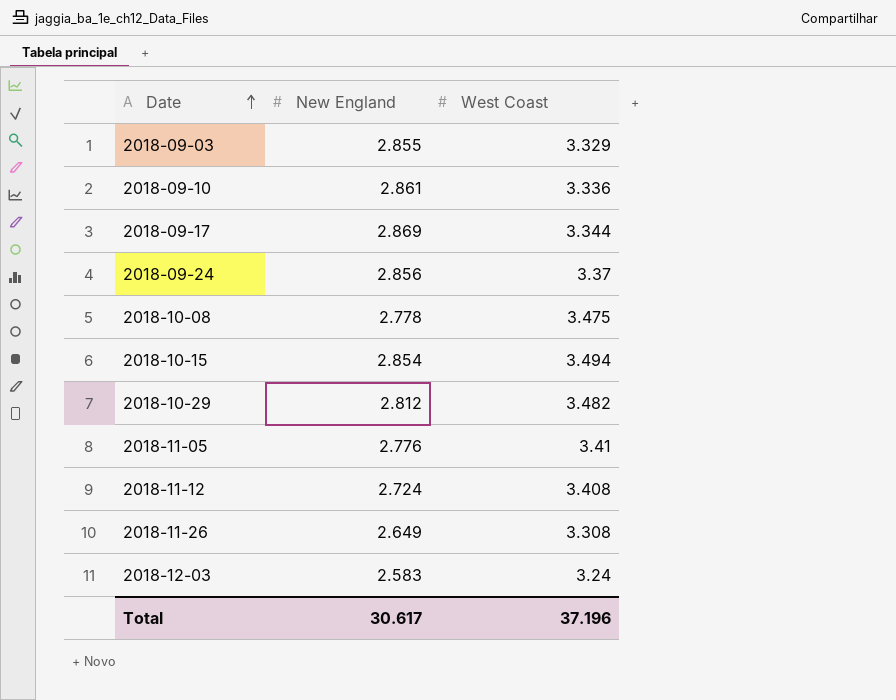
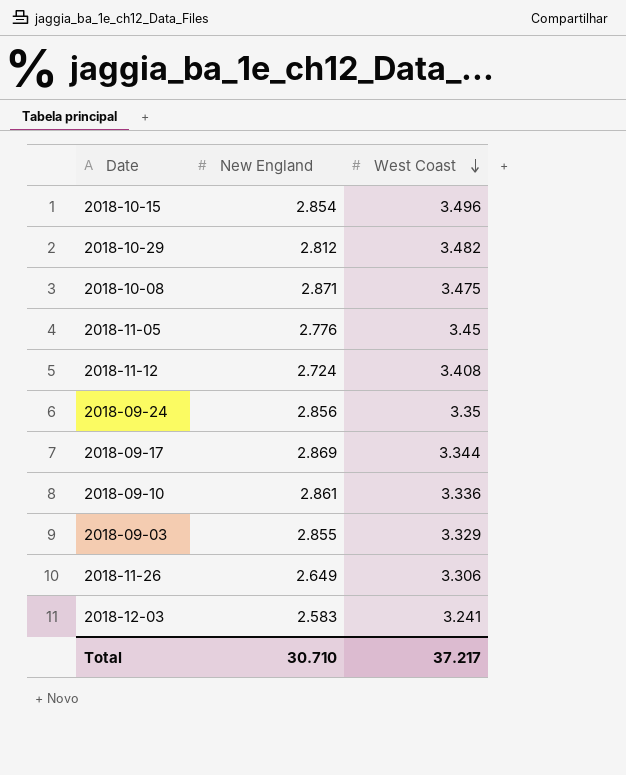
row order: Date ascending -> West Coast descending
2018-10-15 | West Coast: 3.494 -> 3.496
2018-10-08 | New England: 2.778 -> 2.871
2018-11-05 | West Coast: 3.41 -> 3.45
2018-09-24 | West Coast: 3.37 -> 3.35
2018-11-26 | West Coast: 3.308 -> 3.306
2018-12-03 | West Coast: 3.24 -> 3.241
Total | New England: 30.617 -> 30.710
Total | West Coast: 37.196 -> 37.217

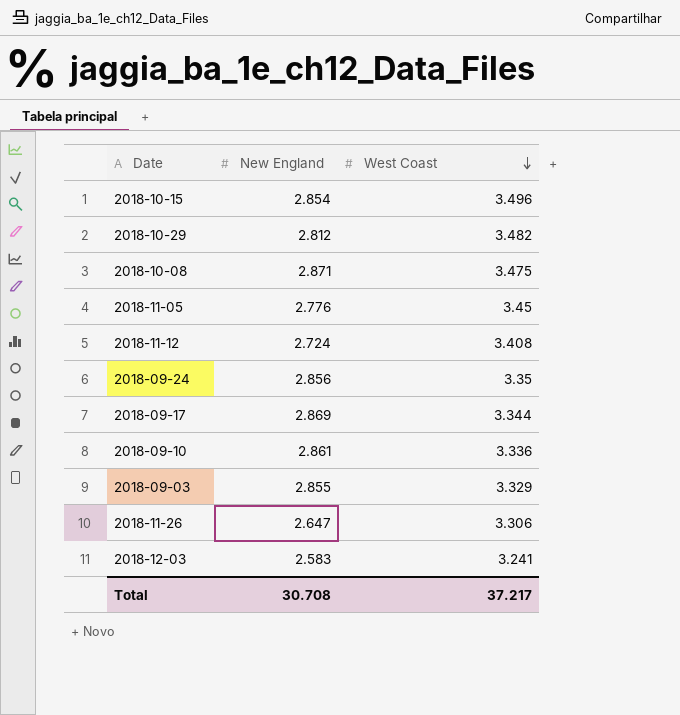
2018-11-26 | New England: 2.649 -> 2.647
Total | New England: 30.710 -> 30.708

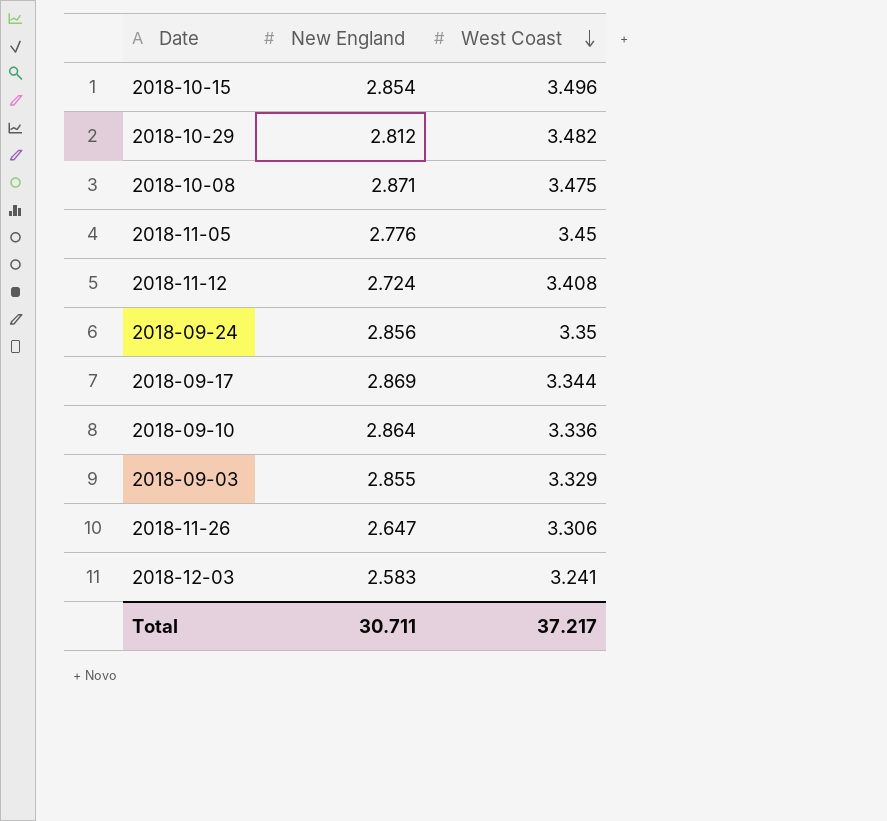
2018-09-10 | New England: 2.861 -> 2.864
Total | New England: 30.708 -> 30.711

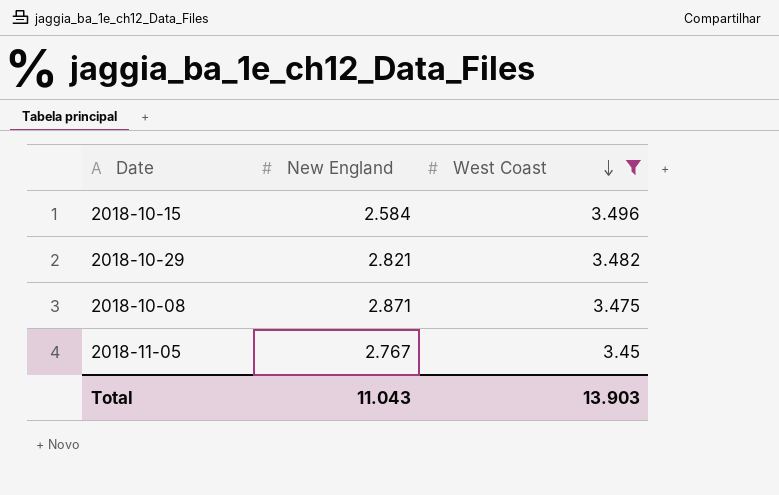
filter: none -> West Coast >= 3.45
2018-10-15 | New England: 2.854 -> 2.584
2018-10-29 | New England: 2.812 -> 2.821
2018-11-05 | New England: 2.776 -> 2.767
Total | New England: 30.711 -> 11.043
Total | West Coast: 37.217 -> 13.903

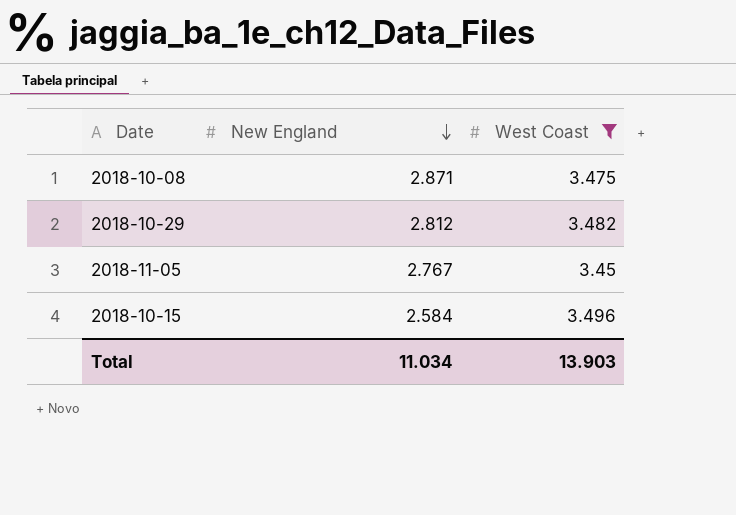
row order: West Coast descending -> New England descending
2018-10-29 | New England: 2.821 -> 2.812
Total | New England: 11.043 -> 11.034

